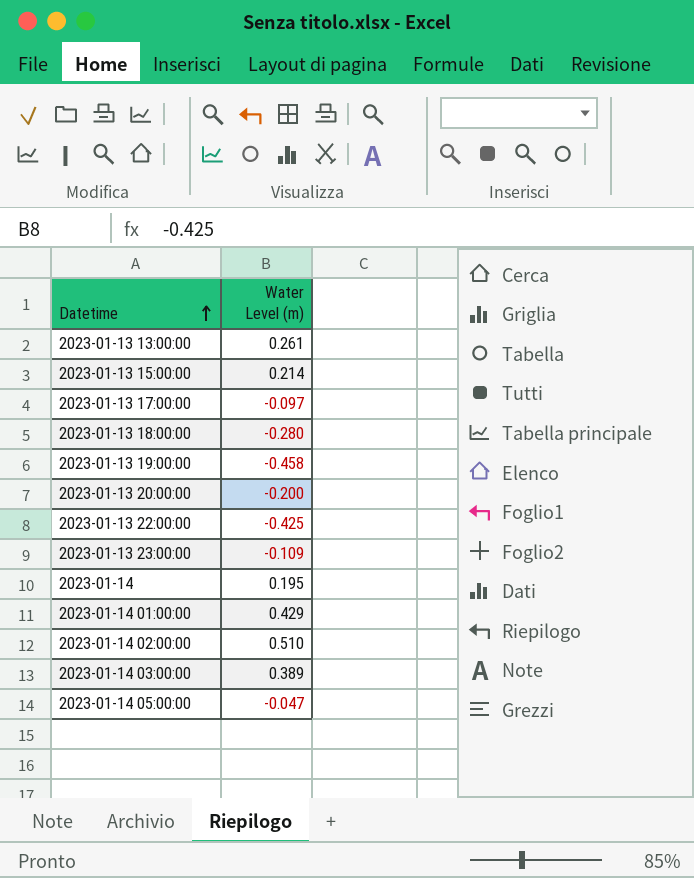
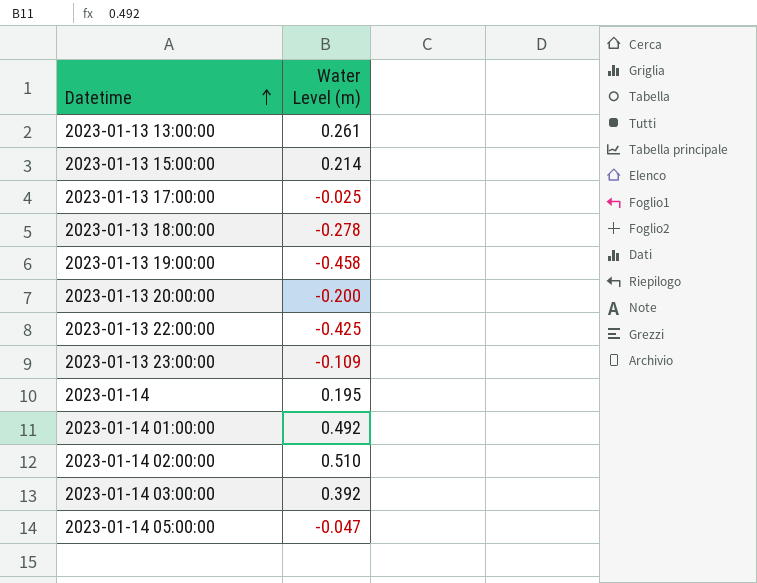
2023-01-13 17:00:00 | Water Level (m): -0.097 -> -0.025
2023-01-13 18:00:00 | Water Level (m): -0.280 -> -0.278
2023-01-14 01:00:00 | Water Level (m): 0.429 -> 0.492
2023-01-14 03:00:00 | Water Level (m): 0.389 -> 0.392

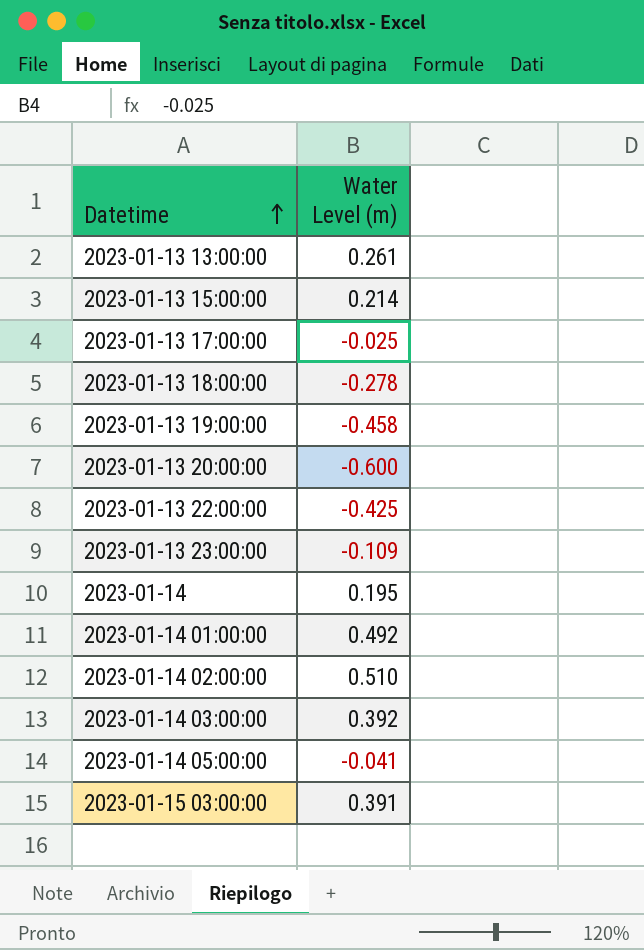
2023-01-13 20:00:00 | Water Level (m): -0.200 -> -0.600
2023-01-14 05:00:00 | Water Level (m): -0.047 -> -0.041
row 2023-01-15 03:00:00: none -> 0.391

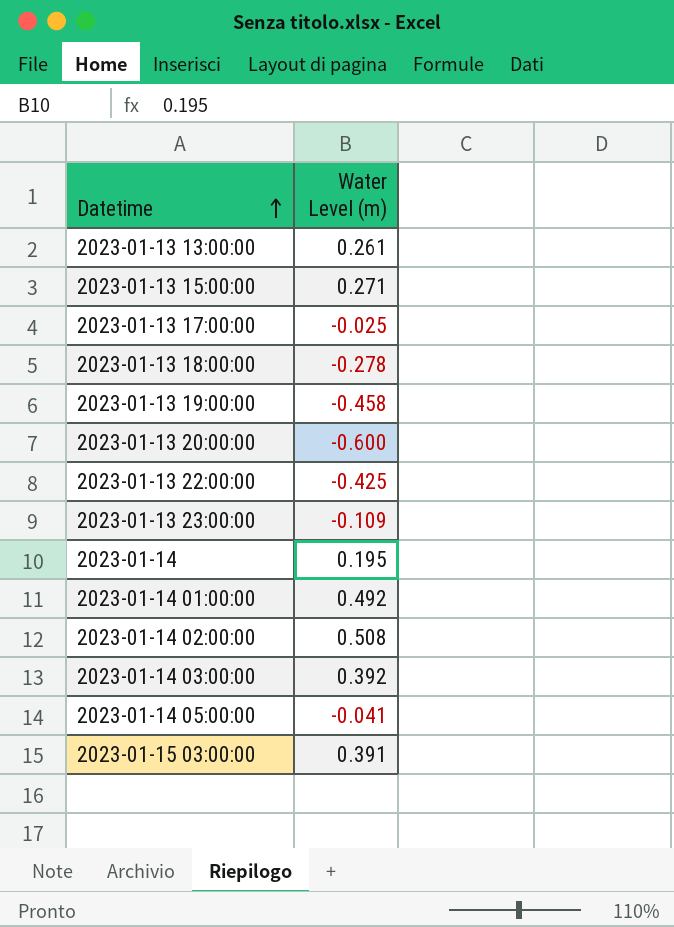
2023-01-13 15:00:00 | Water Level (m): 0.214 -> 0.271
2023-01-14 02:00:00 | Water Level (m): 0.510 -> 0.508

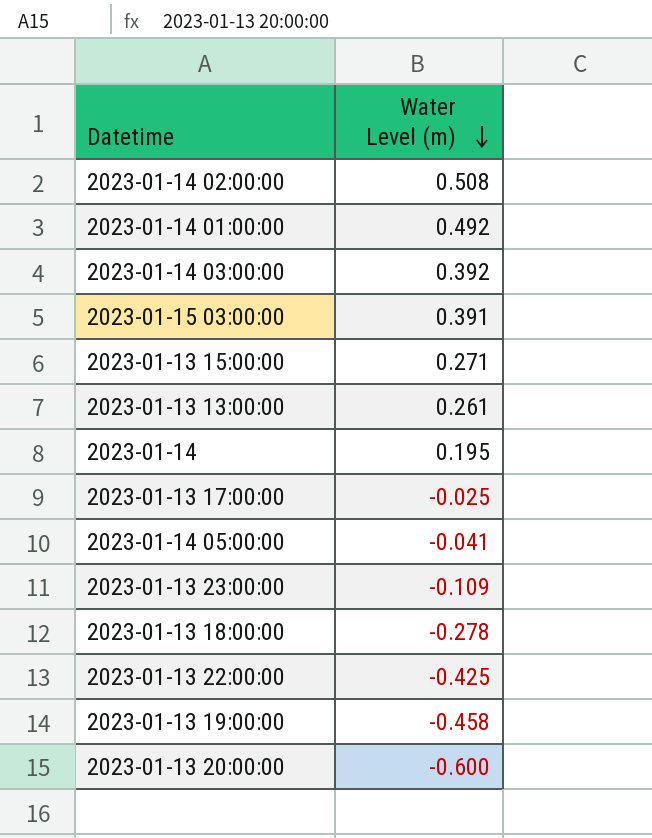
row order: Datetime ascending -> Water Level (m) descending

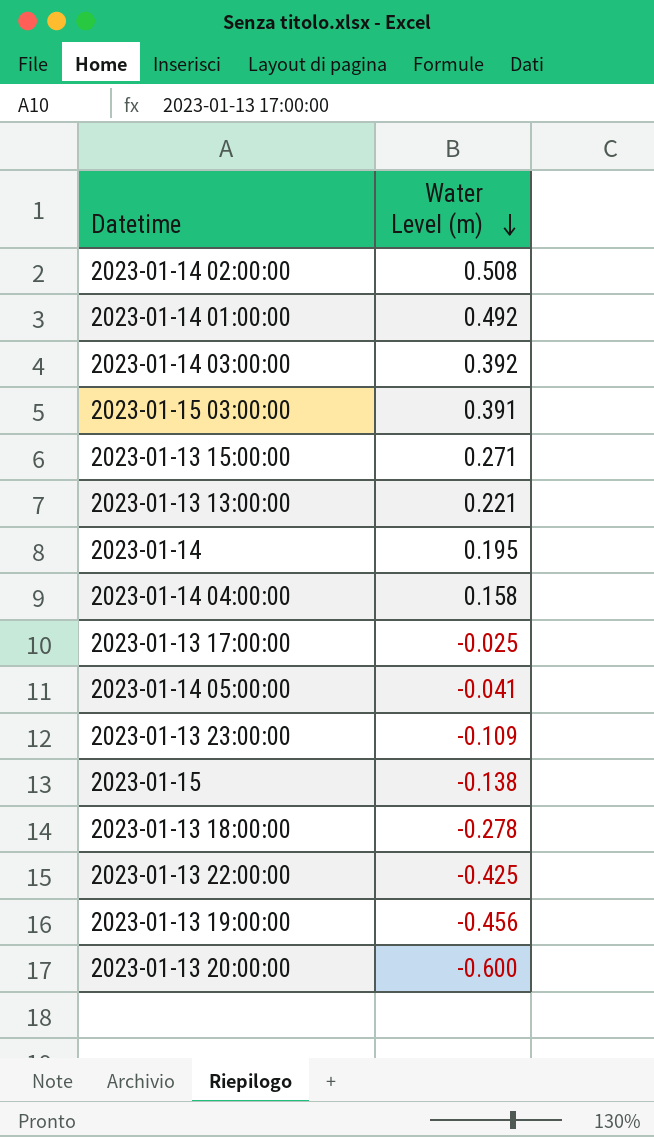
2023-01-13 13:00:00 | Water Level (m): 0.261 -> 0.221
row 2023-01-14 04:00:00: none -> 0.158
row 2023-01-15: none -> -0.138
2023-01-13 19:00:00 | Water Level (m): -0.458 -> -0.456

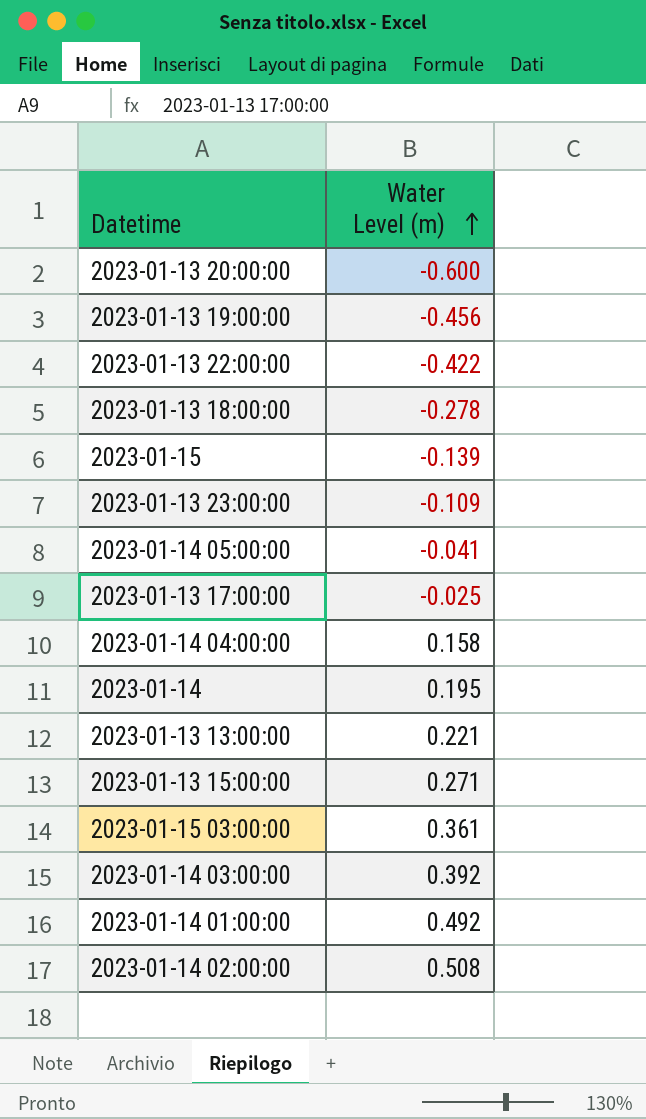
row order: Water Level (m) descending -> Water Level (m) ascending
2023-01-13 22:00:00 | Water Level (m): -0.425 -> -0.422
2023-01-15 | Water Level (m): -0.138 -> -0.139
2023-01-15 03:00:00 | Water Level (m): 0.391 -> 0.361

